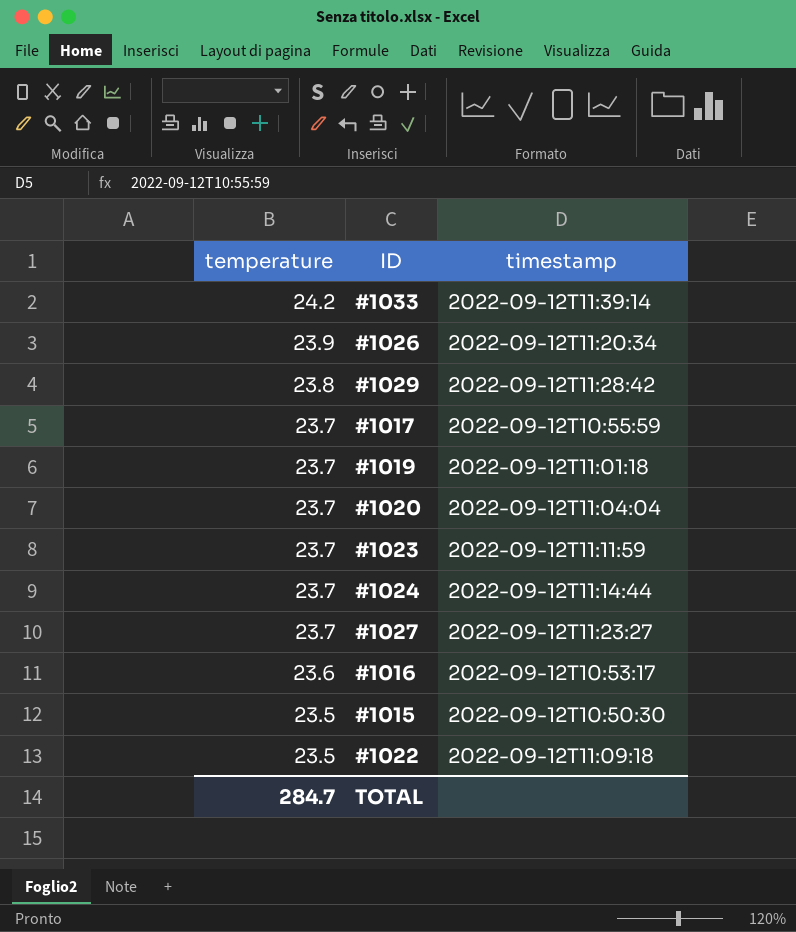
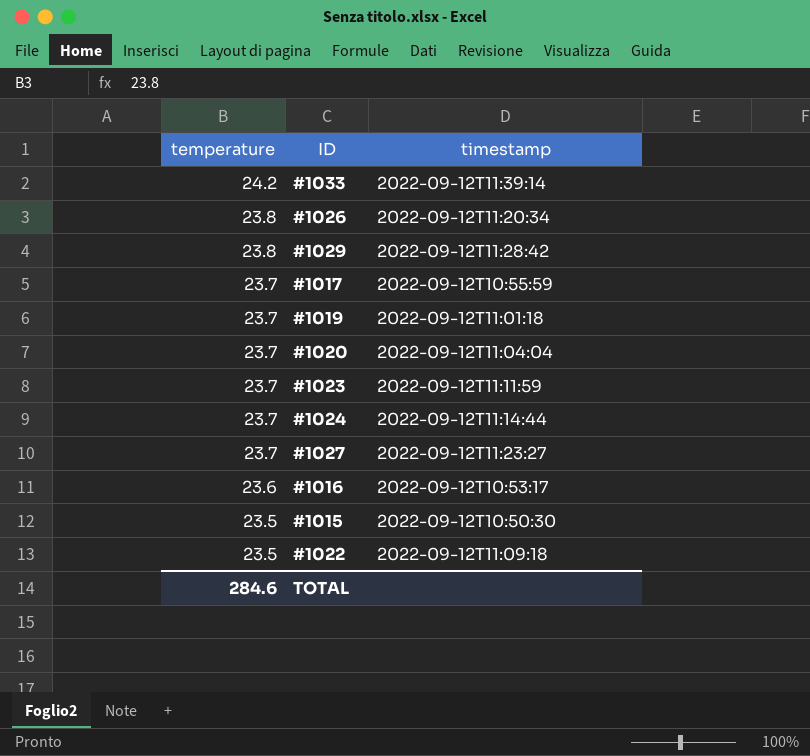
#1026 | temperature: 23.9 -> 23.8
TOTAL | temperature: 284.7 -> 284.6

